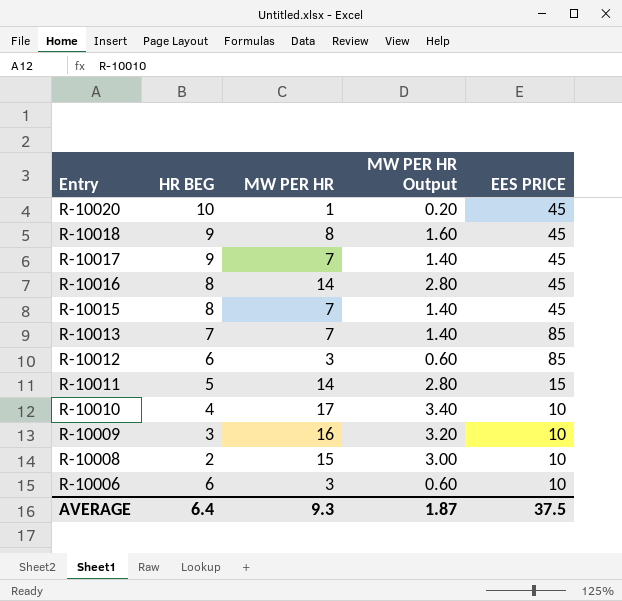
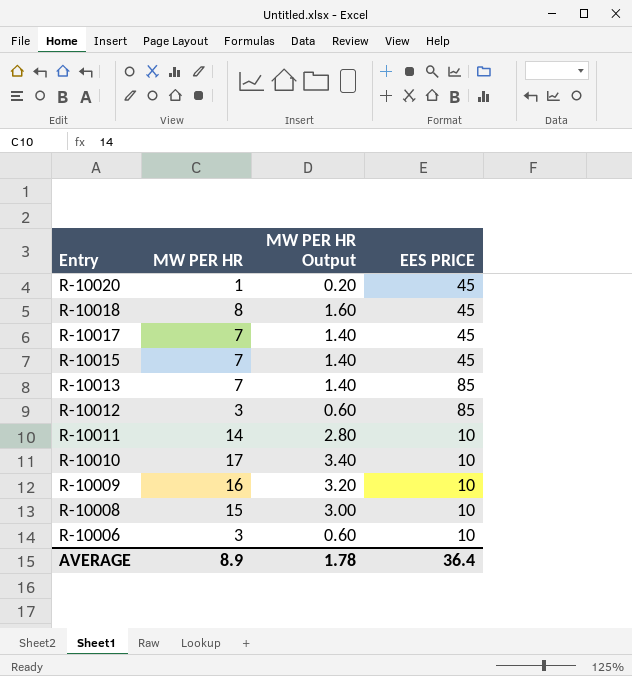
column HR BEG | position: 2 -> none
row R-10016: 8 | 14 | 2.80 | 45 -> none
R-10011 | EES PRICE: 15 -> 10
AVERAGE | MW PER HR: 9.3 -> 8.9
AVERAGE | MW PER HR Output: 1.87 -> 1.78
AVERAGE | EES PRICE: 37.5 -> 36.4

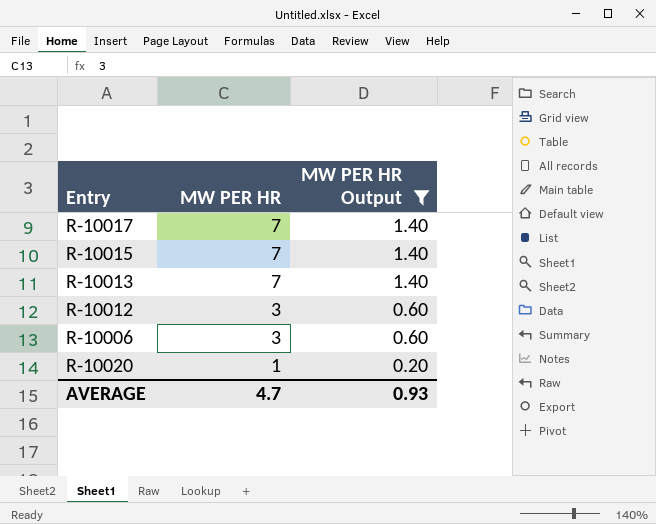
filter: none -> MW PER HR Output <= 1.40
row order: Entry descending -> MW PER HR descending
column EES PRICE | position: 4 -> none
AVERAGE | MW PER HR: 8.9 -> 4.7
AVERAGE | MW PER HR Output: 1.78 -> 0.93

